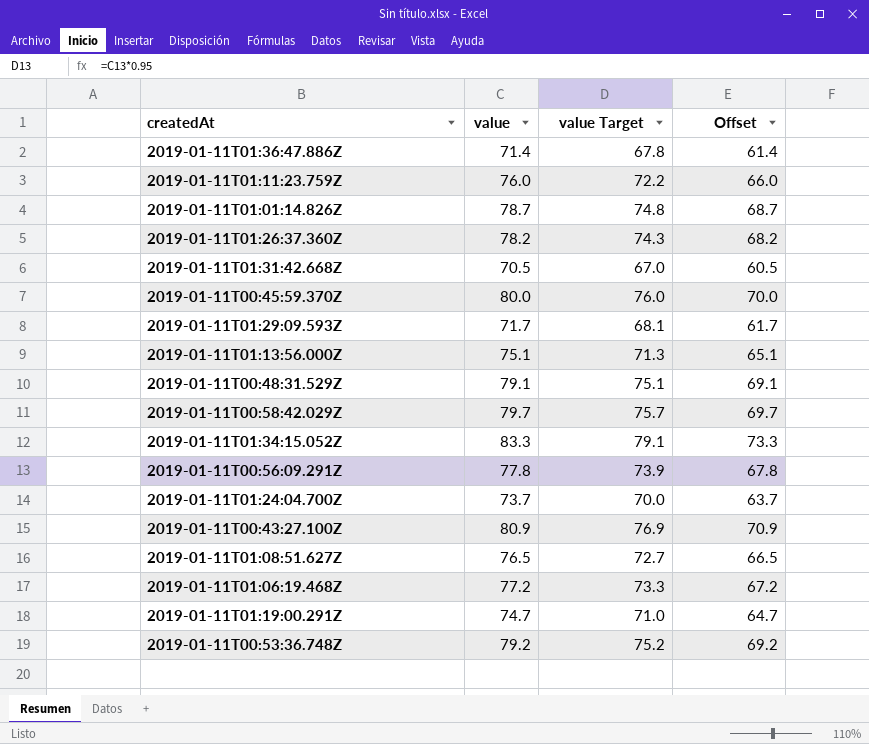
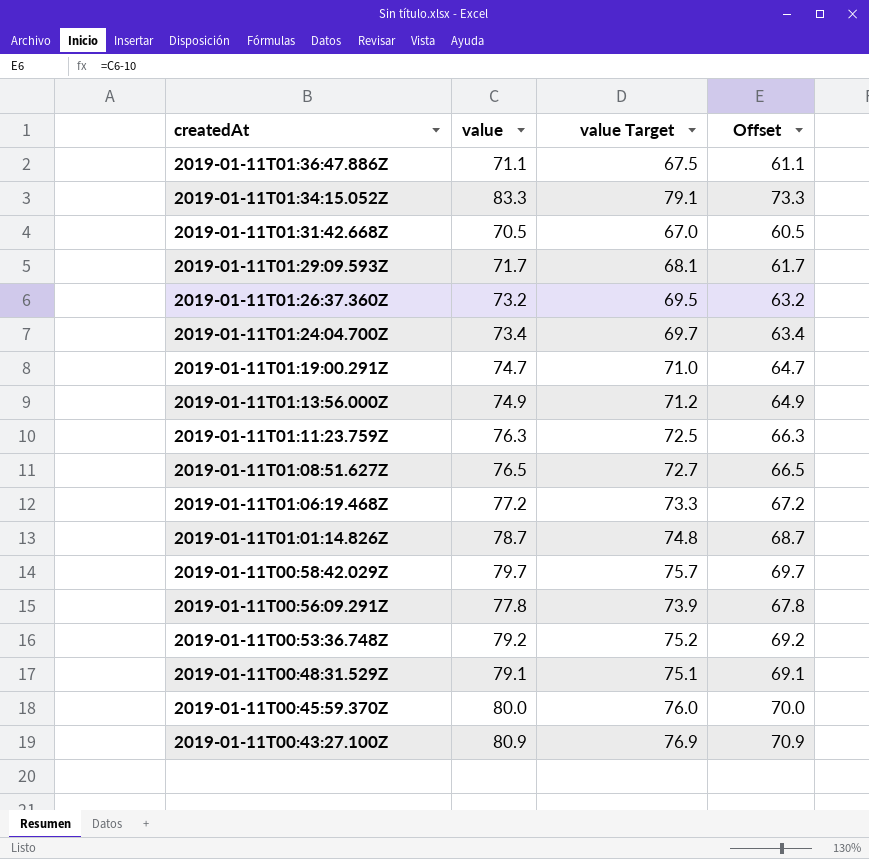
row order: none -> createdAt descending
2019-01-11T01:36:47.886Z | value: 71.4 -> 71.1
2019-01-11T01:36:47.886Z | value Target: 67.8 -> 67.5
2019-01-11T01:36:47.886Z | Offset: 61.4 -> 61.1
2019-01-11T01:26:37.360Z | value: 78.2 -> 73.2
2019-01-11T01:26:37.360Z | value Target: 74.3 -> 69.5
2019-01-11T01:26:37.360Z | Offset: 68.2 -> 63.2
2019-01-11T01:24:04.700Z | value: 73.7 -> 73.4
2019-01-11T01:24:04.700Z | value Target: 70.0 -> 69.7
2019-01-11T01:24:04.700Z | Offset: 63.7 -> 63.4
2019-01-11T01:13:56.000Z | value: 75.1 -> 74.9
2019-01-11T01:13:56.000Z | value Target: 71.3 -> 71.2
2019-01-11T01:13:56.000Z | Offset: 65.1 -> 64.9
2019-01-11T01:11:23.759Z | value: 76.0 -> 76.3
2019-01-11T01:11:23.759Z | value Target: 72.2 -> 72.5
2019-01-11T01:11:23.759Z | Offset: 66.0 -> 66.3

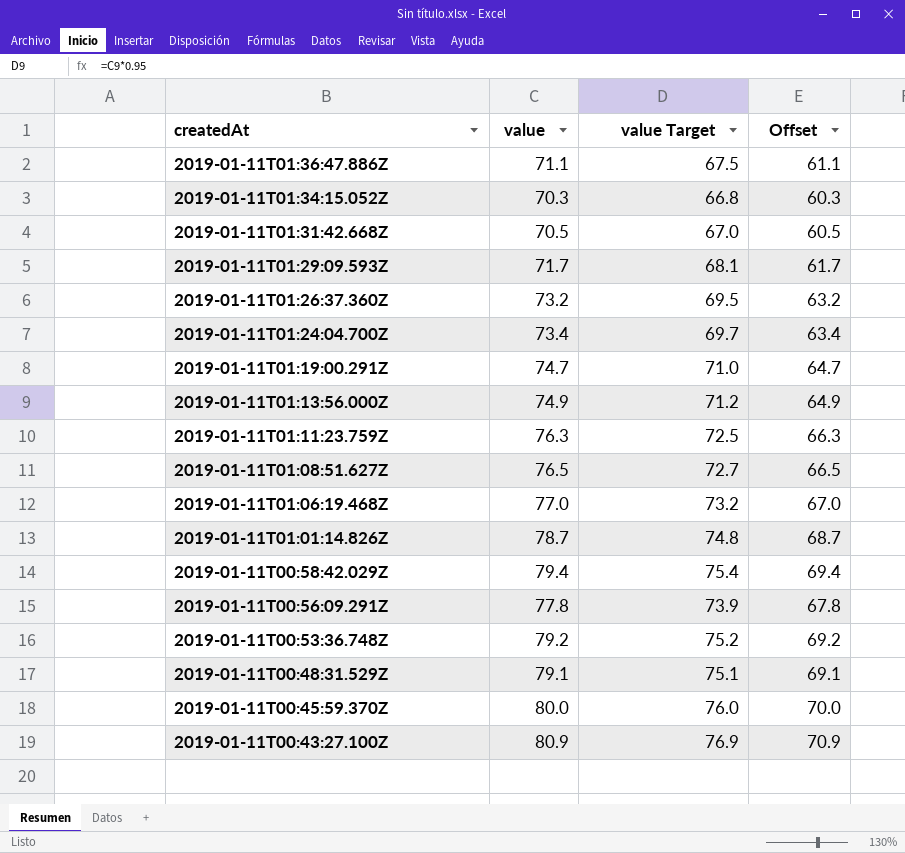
2019-01-11T01:34:15.052Z | value: 83.3 -> 70.3
2019-01-11T01:34:15.052Z | value Target: 79.1 -> 66.8
2019-01-11T01:34:15.052Z | Offset: 73.3 -> 60.3
2019-01-11T01:06:19.468Z | value: 77.2 -> 77.0
2019-01-11T01:06:19.468Z | value Target: 73.3 -> 73.2
2019-01-11T01:06:19.468Z | Offset: 67.2 -> 67.0
2019-01-11T00:58:42.029Z | value: 79.7 -> 79.4
2019-01-11T00:58:42.029Z | value Target: 75.7 -> 75.4
2019-01-11T00:58:42.029Z | Offset: 69.7 -> 69.4

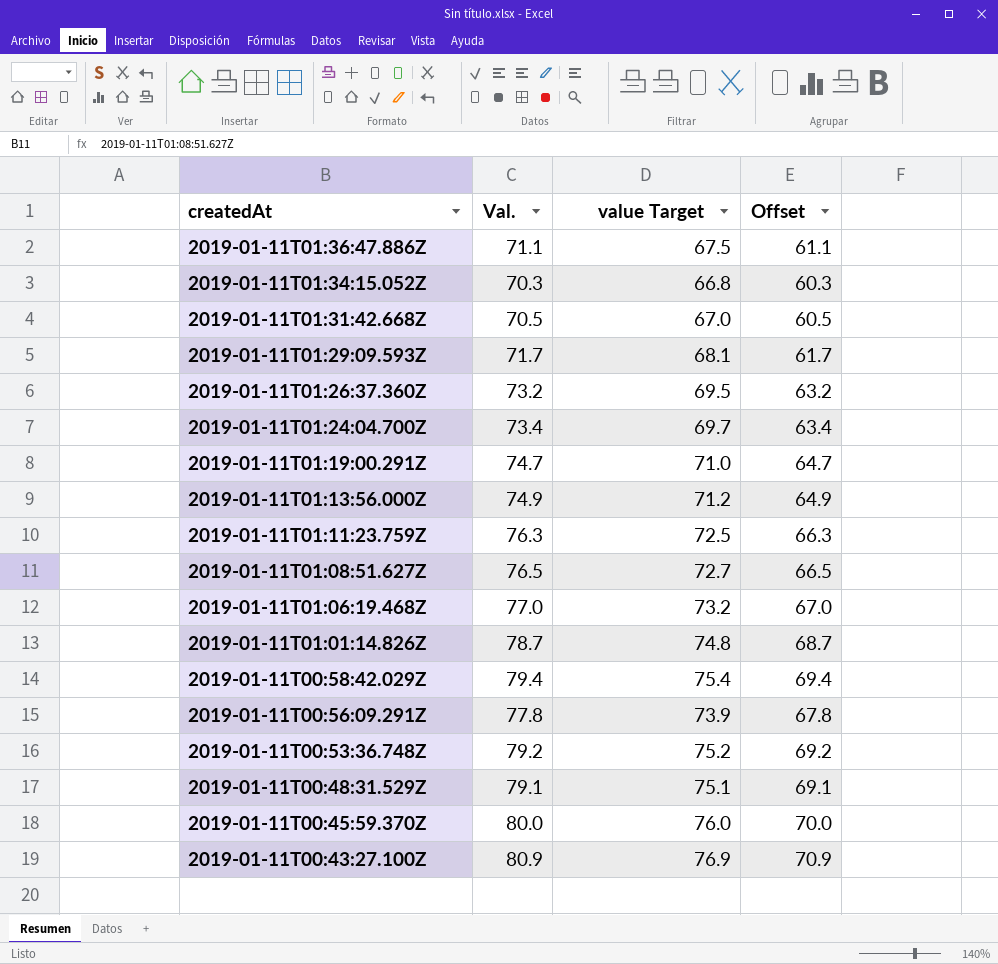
column name: value -> Val.

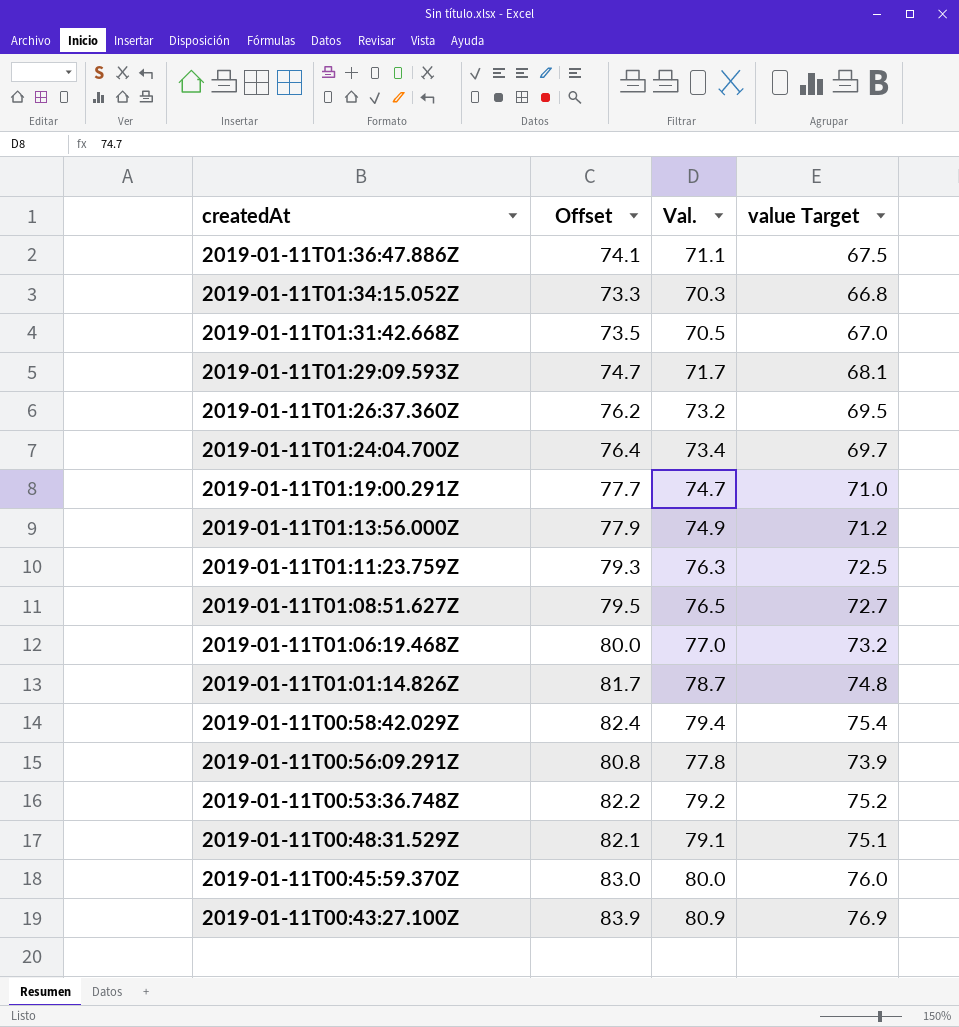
column Offset | formula: [Val.] - 10 -> [Val.] + 3
column Offset | position: 4 -> 2

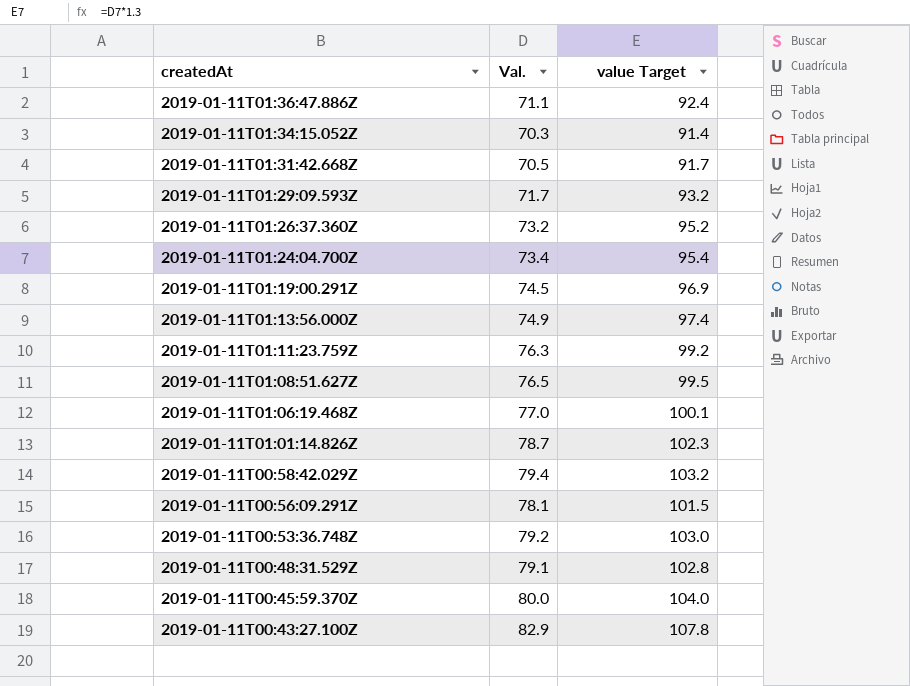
column Offset | formula: [Val.] + 3 -> none
column value Target | formula: [Val.] * 0.95 -> [Val.] * 1.3
2019-01-11T01:19:00.291Z | Val.: 74.7 -> 74.5
2019-01-11T00:56:09.291Z | Val.: 77.8 -> 78.1
2019-01-11T00:43:27.100Z | Val.: 80.9 -> 82.9

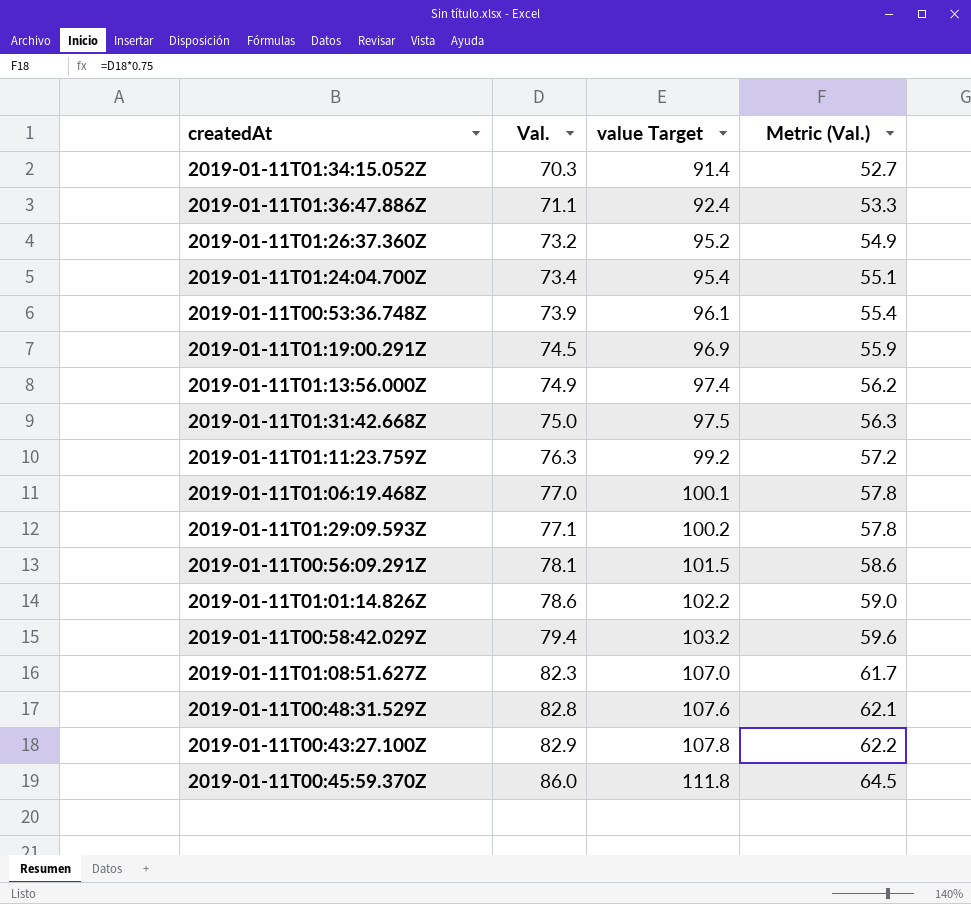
row order: createdAt descending -> Val. ascending
column Metric (Val.) | formula: none -> [Val.] * 0.75
2019-01-11T00:53:36.748Z | Val.: 79.2 -> 73.9
2019-01-11T00:53:36.748Z | value Target: 103.0 -> 96.1
2019-01-11T01:31:42.668Z | Val.: 70.5 -> 75.0
2019-01-11T01:31:42.668Z | value Target: 91.7 -> 97.5
2019-01-11T01:29:09.593Z | Val.: 71.7 -> 77.1
2019-01-11T01:29:09.593Z | value Target: 93.2 -> 100.2
2019-01-11T01:01:14.826Z | Val.: 78.7 -> 78.6
2019-01-11T01:01:14.826Z | value Target: 102.3 -> 102.2
2019-01-11T01:08:51.627Z | Val.: 76.5 -> 82.3
2019-01-11T01:08:51.627Z | value Target: 99.5 -> 107.0
2019-01-11T00:48:31.529Z | Val.: 79.1 -> 82.8
2019-01-11T00:48:31.529Z | value Target: 102.8 -> 107.6
2019-01-11T00:45:59.370Z | Val.: 80.0 -> 86.0
2019-01-11T00:45:59.370Z | value Target: 104.0 -> 111.8

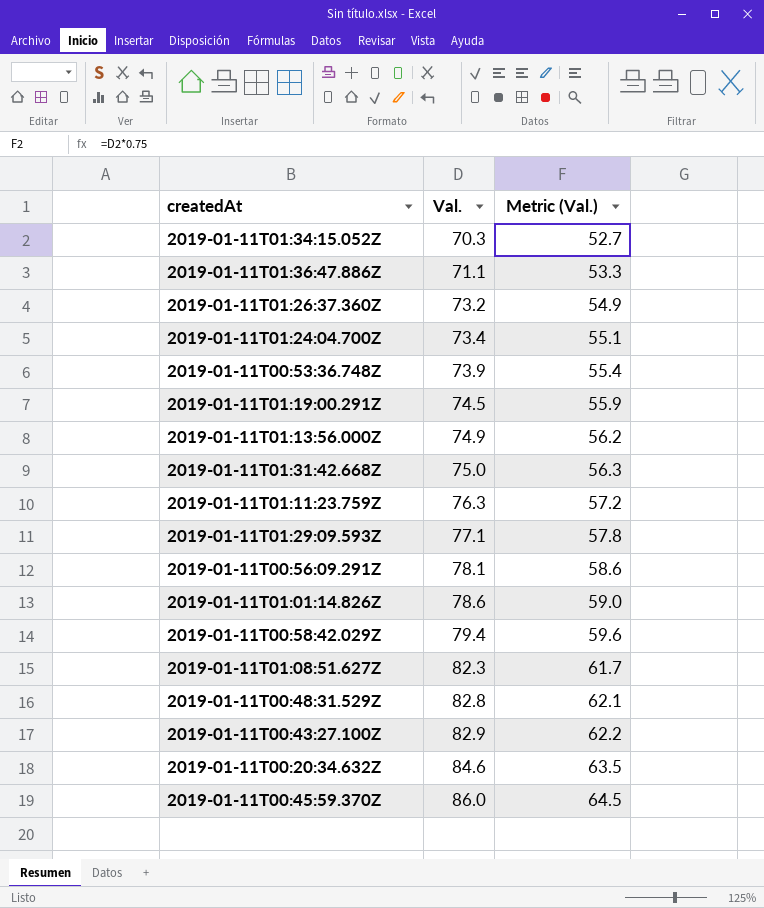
column value Target | formula: [Val.] * 1.3 -> none
row 2019-01-11T01:06:19.468Z: 77.0 | 100.1 | 57.8 -> none
row 2019-01-11T00:20:34.632Z: none -> 84.6 | 63.5

